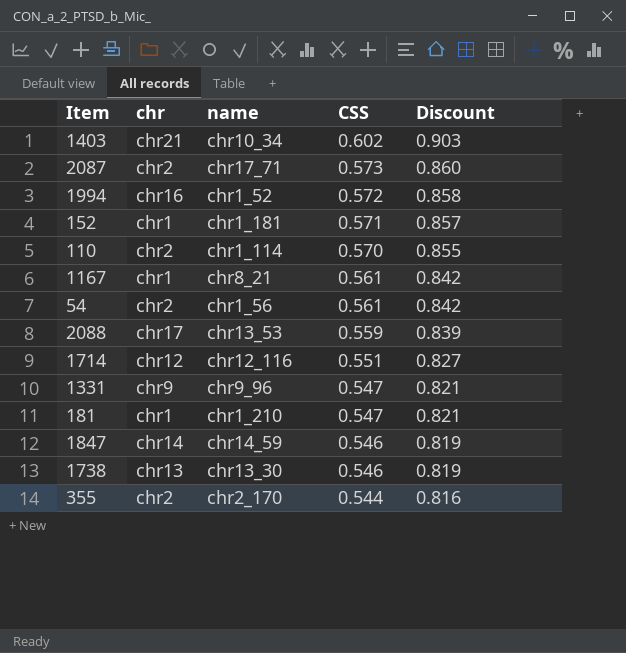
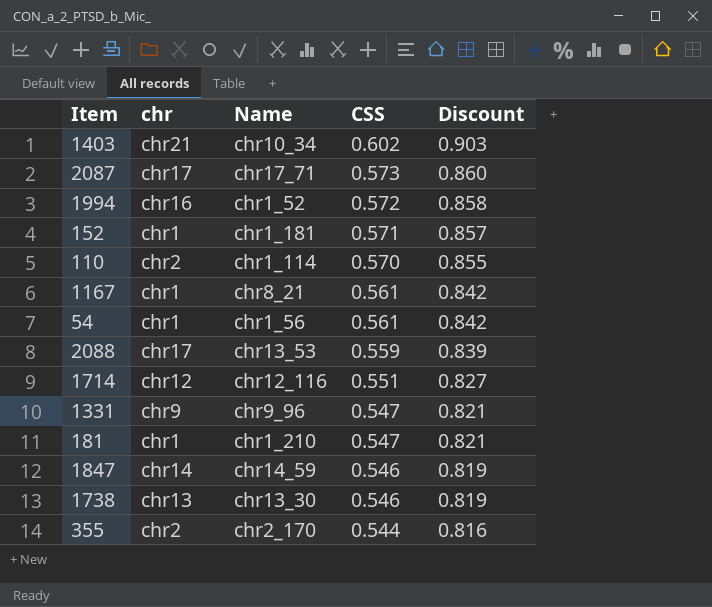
column name: name -> Name
2087 | chr: chr2 -> chr17
54 | chr: chr2 -> chr1

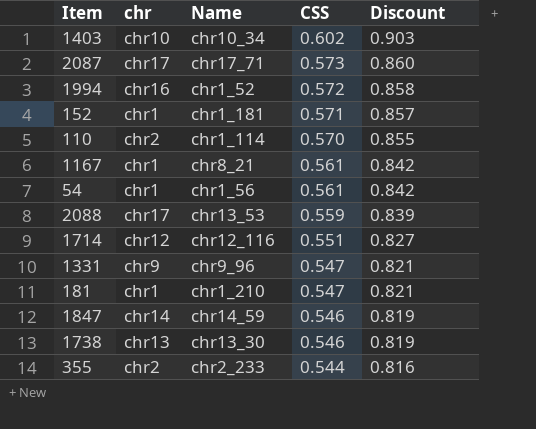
1403 | chr: chr21 -> chr10
355 | Name: chr2_170 -> chr2_233

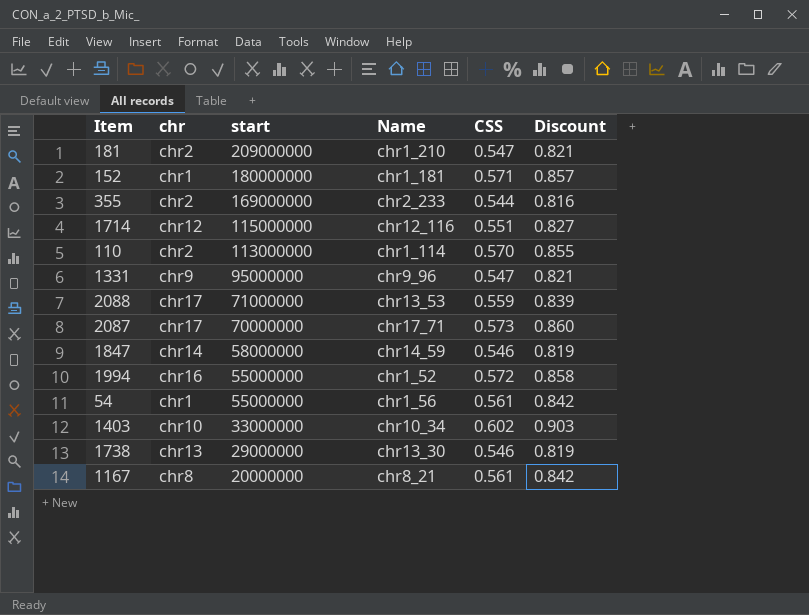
row order: CSS descending -> start descending
column start | position: none -> 3
181 | chr: chr1 -> chr2
1167 | chr: chr1 -> chr8

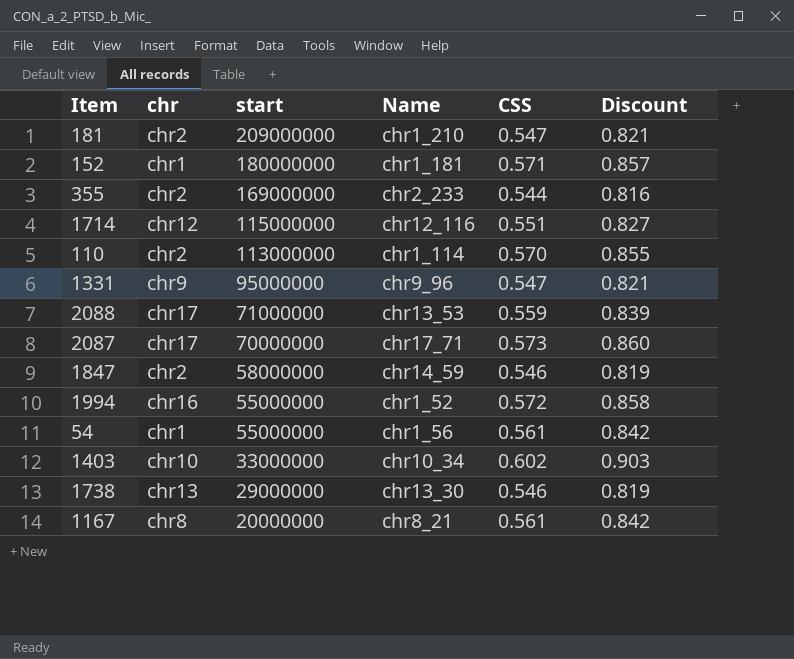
1847 | chr: chr14 -> chr2

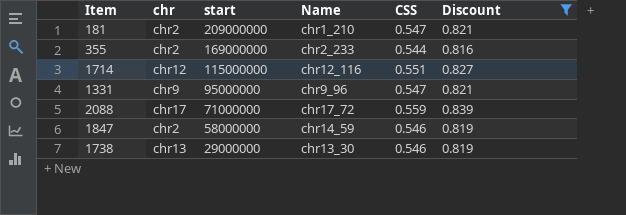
filter: none -> Discount <= 0.839
2088 | Name: chr13_53 -> chr17_72

